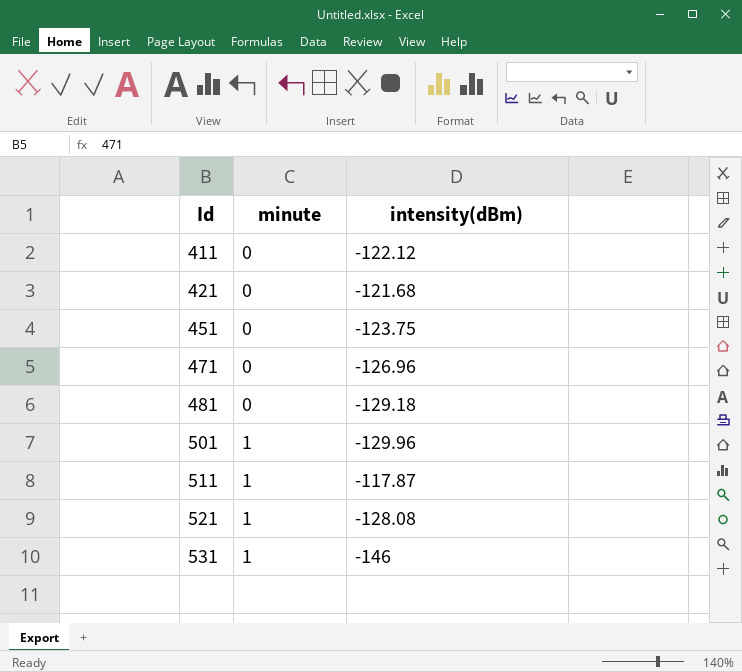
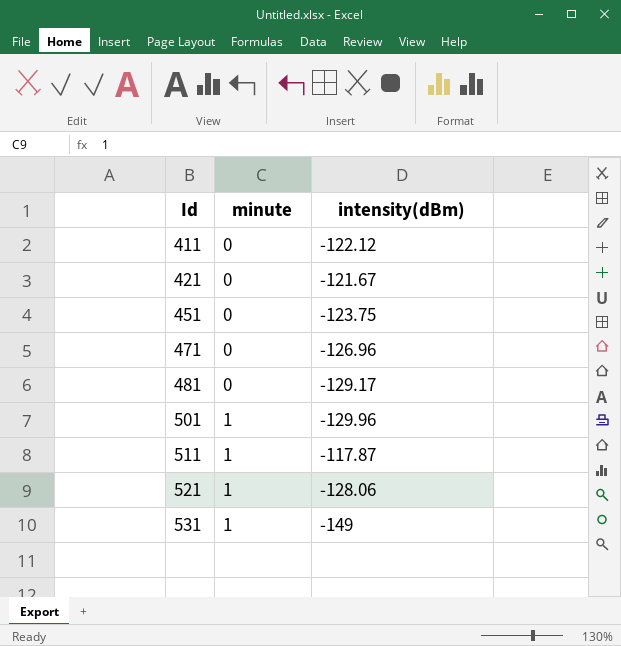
421 | intensity(dBm): -121.68 -> -121.67
481 | intensity(dBm): -129.18 -> -129.17
521 | intensity(dBm): -128.08 -> -128.06
531 | intensity(dBm): -146 -> -149

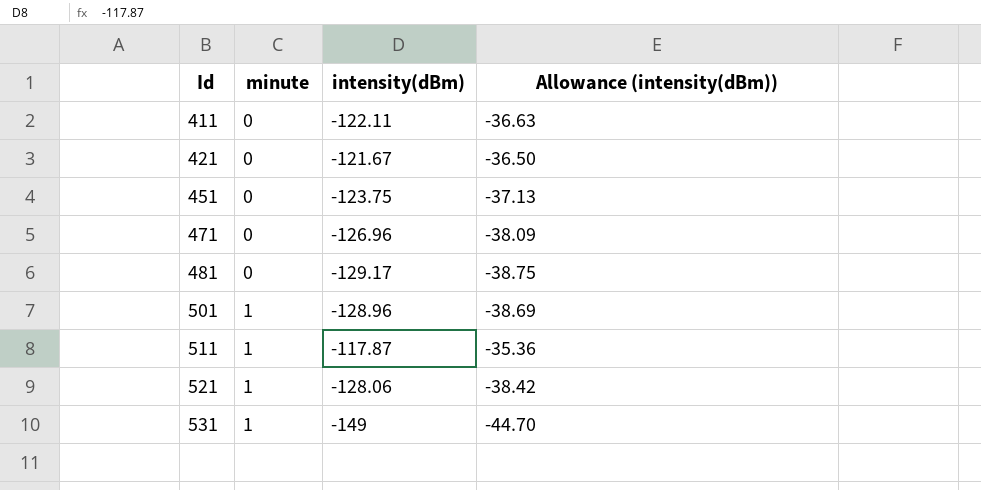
column Allowance (intensity(dBm)) | formula: none -> [intensity(dBm)] * 0.3
411 | intensity(dBm): -122.12 -> -122.11
501 | intensity(dBm): -129.96 -> -128.96

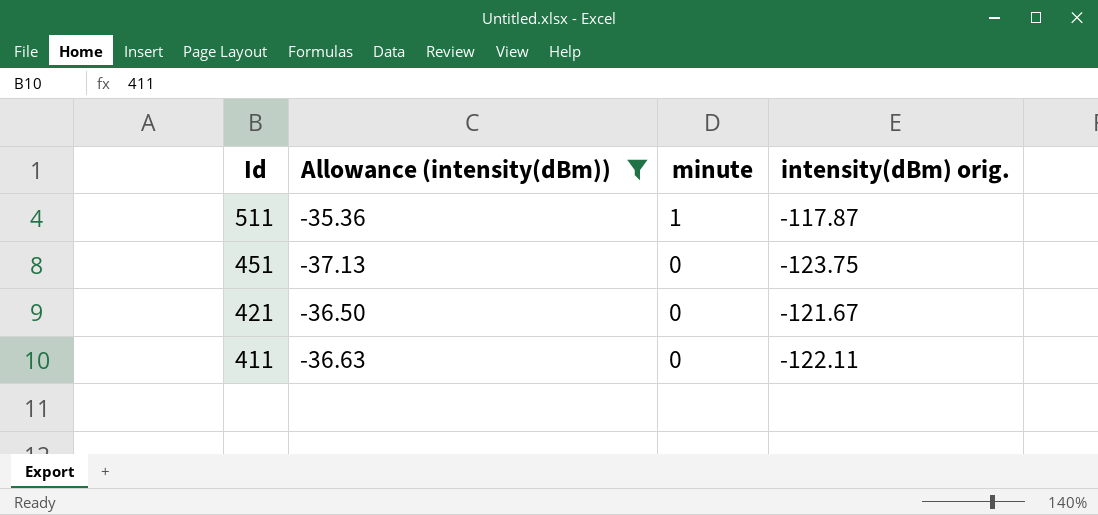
filter: none -> Allowance (intensity(dBm)) >= -37.13
row order: Id ascending -> Id descending
column Allowance (intensity(dBm)) | position: 4 -> 2
column name: intensity(dBm) -> intensity(dBm) orig.

